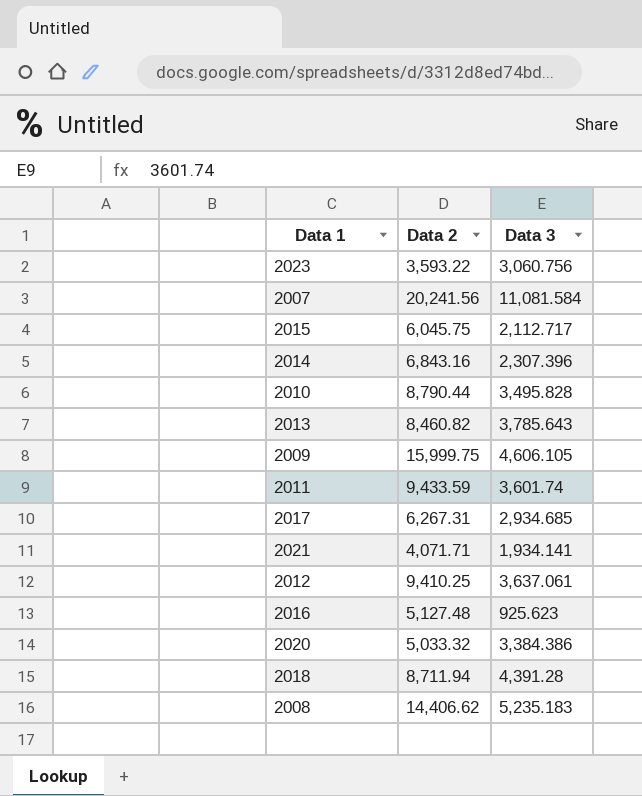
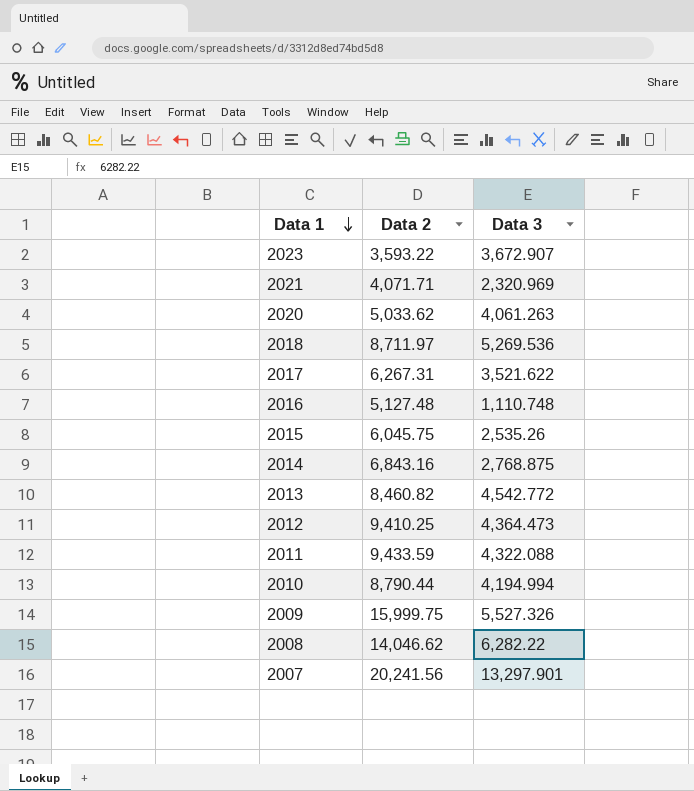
row order: none -> Data 1 descending
2023 | Data 3: 3,060.756 -> 3,672.907
2021 | Data 3: 1,934.141 -> 2,320.969
2020 | Data 2: 5,033.32 -> 5,033.62
2020 | Data 3: 3,384.386 -> 4,061.263
2018 | Data 2: 8,711.94 -> 8,711.97
2018 | Data 3: 4,391.28 -> 5,269.536
2017 | Data 3: 2,934.685 -> 3,521.622
2016 | Data 3: 925.623 -> 1,110.748
2015 | Data 3: 2,112.717 -> 2,535.26
2014 | Data 3: 2,307.396 -> 2,768.875
2013 | Data 3: 3,785.643 -> 4,542.772
2012 | Data 3: 3,637.061 -> 4,364.473
2011 | Data 3: 3,601.74 -> 4,322.088
2010 | Data 3: 3,495.828 -> 4,194.994
2009 | Data 3: 4,606.105 -> 5,527.326
2008 | Data 2: 14,406.62 -> 14,046.62
2008 | Data 3: 5,235.183 -> 6,282.22
2007 | Data 3: 11,081.584 -> 13,297.901

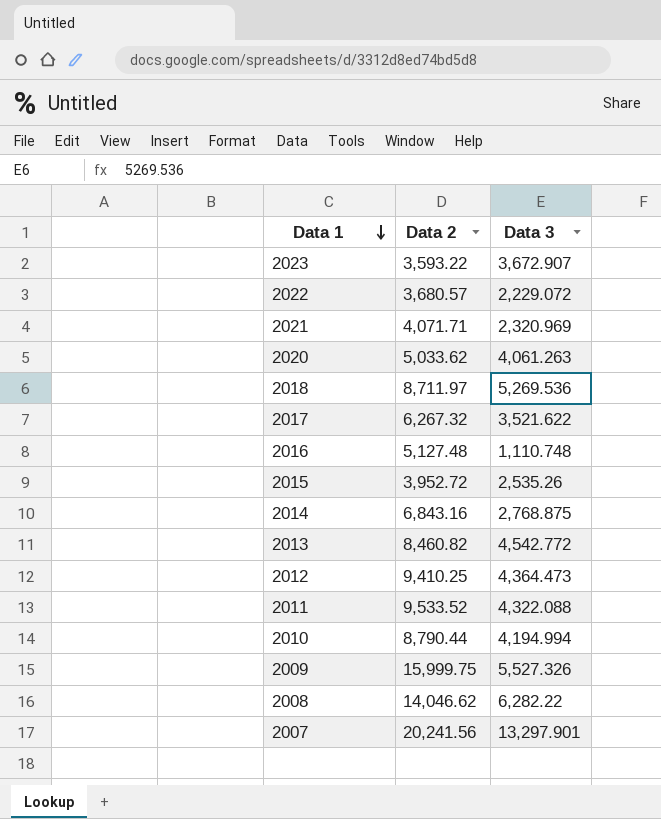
row 2022: none -> 3,680.57 | 2,229.072
2017 | Data 2: 6,267.31 -> 6,267.32
2015 | Data 2: 6,045.75 -> 3,952.72
2011 | Data 2: 9,433.59 -> 9,533.52

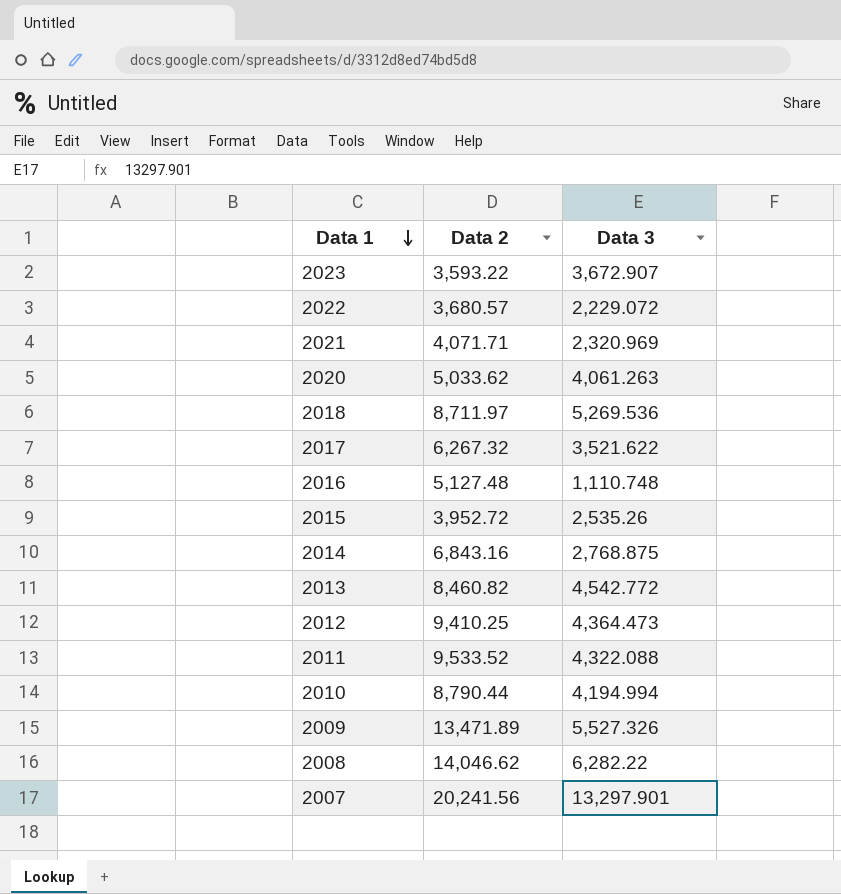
2009 | Data 2: 15,999.75 -> 13,471.89

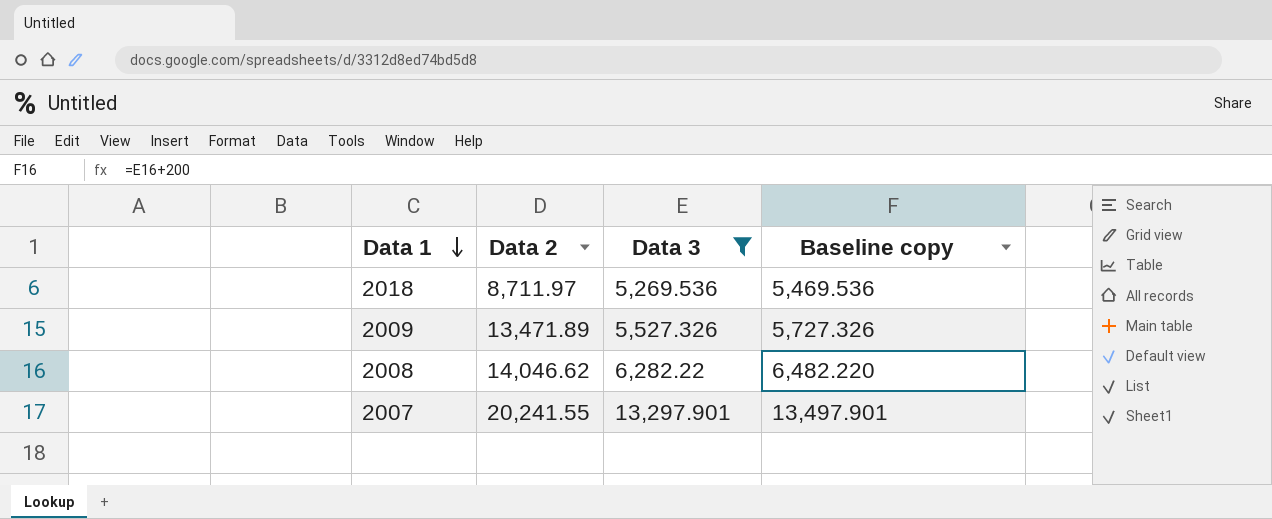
filter: none -> Data 3 >= 5,269.536
column Baseline copy | formula: none -> [Data 3] + 200
2007 | Data 2: 20,241.56 -> 20,241.55

